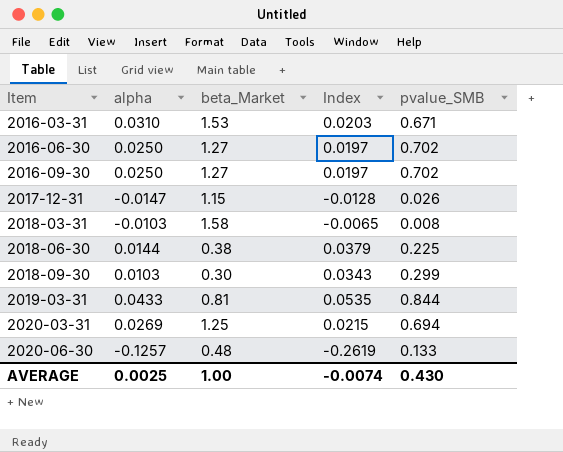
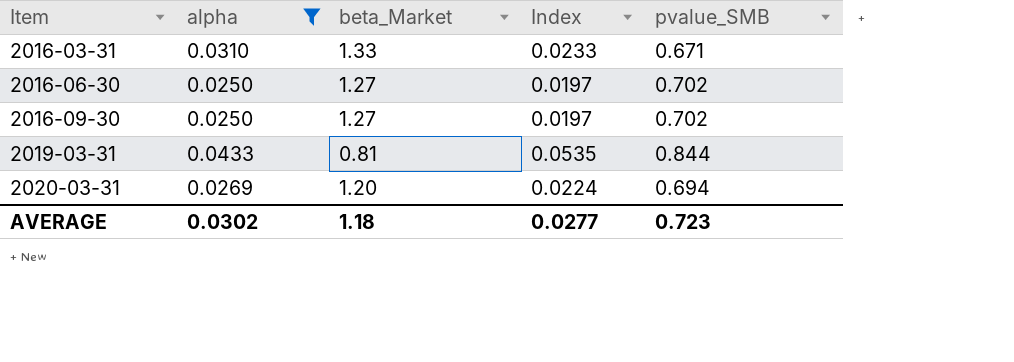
filter: none -> alpha >= 0.0250
2016-03-31 | beta_Market: 1.53 -> 1.33
2016-03-31 | Index: 0.0203 -> 0.0233
2020-03-31 | beta_Market: 1.25 -> 1.20
2020-03-31 | Index: 0.0215 -> 0.0224
AVERAGE | alpha: 0.0025 -> 0.0302
AVERAGE | beta_Market: 1.00 -> 1.18
AVERAGE | Index: -0.0074 -> 0.0277
AVERAGE | pvalue_SMB: 0.430 -> 0.723

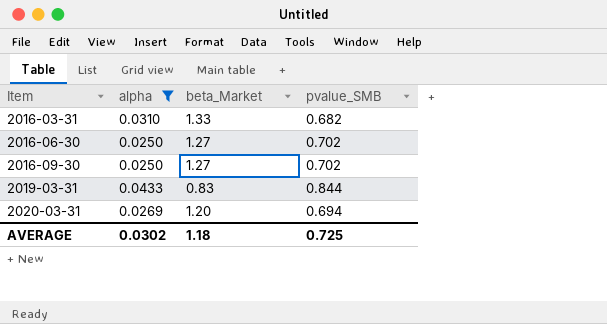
column Index | formula: [alpha] / [beta_Market] -> none
2016-03-31 | pvalue_SMB: 0.671 -> 0.682
2019-03-31 | beta_Market: 0.81 -> 0.83
AVERAGE | pvalue_SMB: 0.723 -> 0.725

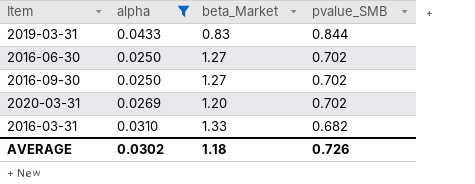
row order: Item ascending -> pvalue_SMB descending
2020-03-31 | pvalue_SMB: 0.694 -> 0.702
AVERAGE | pvalue_SMB: 0.725 -> 0.726

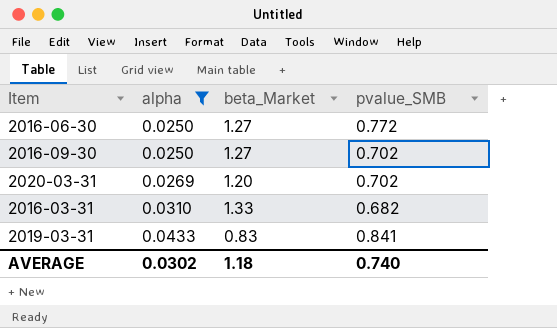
row order: pvalue_SMB descending -> alpha ascending
2016-06-30 | pvalue_SMB: 0.702 -> 0.772
2019-03-31 | pvalue_SMB: 0.844 -> 0.841
AVERAGE | pvalue_SMB: 0.726 -> 0.740

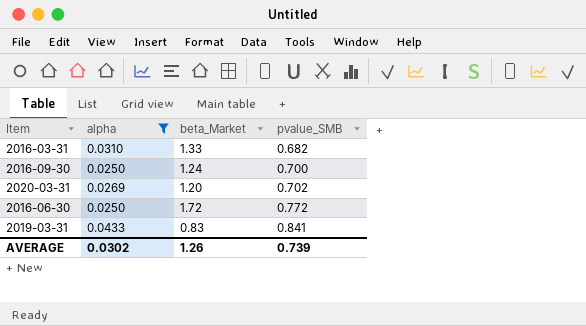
row order: alpha ascending -> pvalue_SMB ascending
2016-09-30 | beta_Market: 1.27 -> 1.24
2016-09-30 | pvalue_SMB: 0.702 -> 0.700
2016-06-30 | beta_Market: 1.27 -> 1.72
AVERAGE | beta_Market: 1.18 -> 1.26
AVERAGE | pvalue_SMB: 0.740 -> 0.739

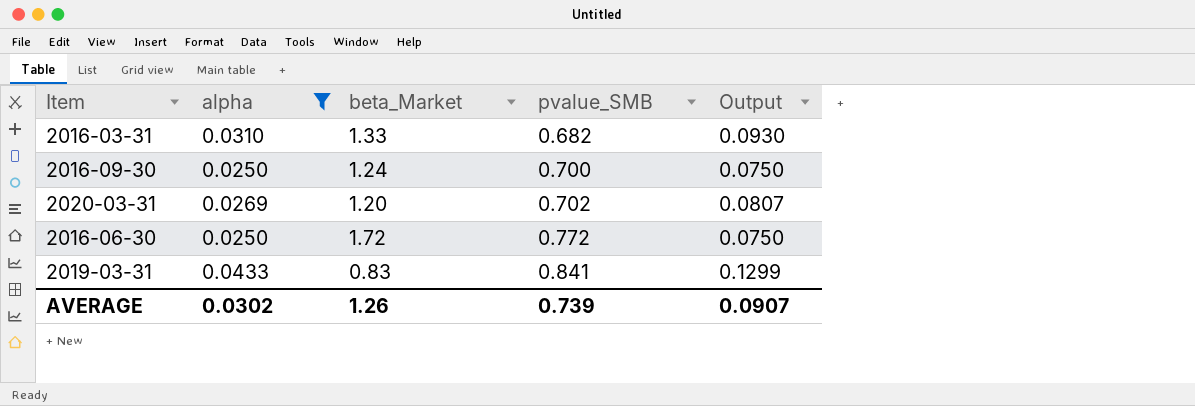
column Output | formula: none -> [alpha] * 3

